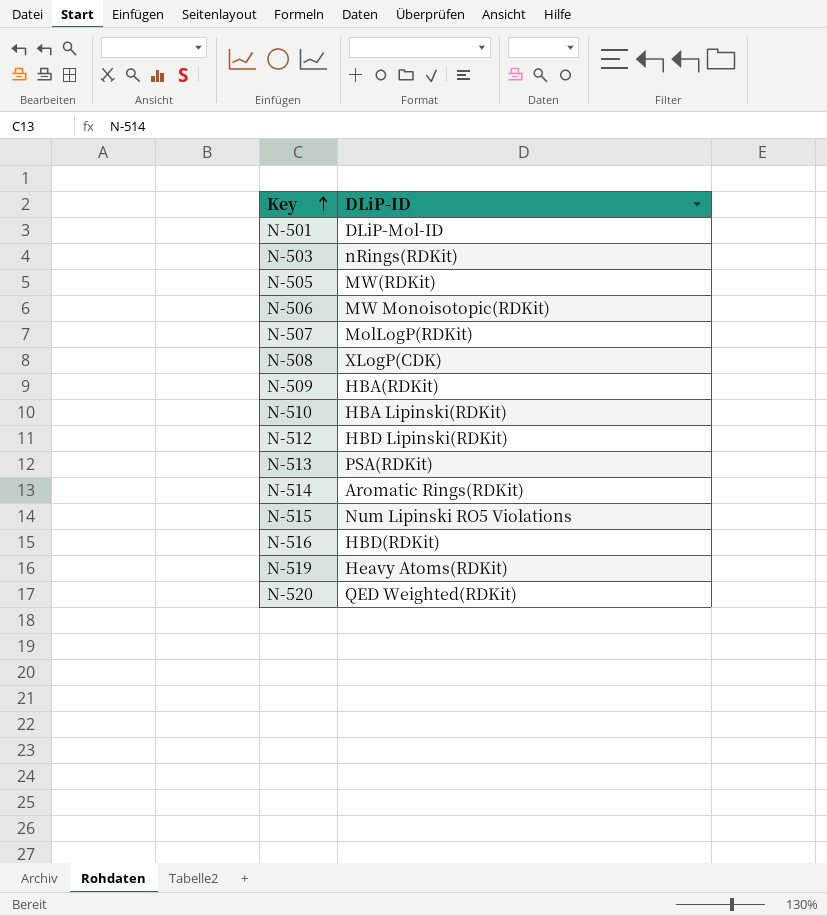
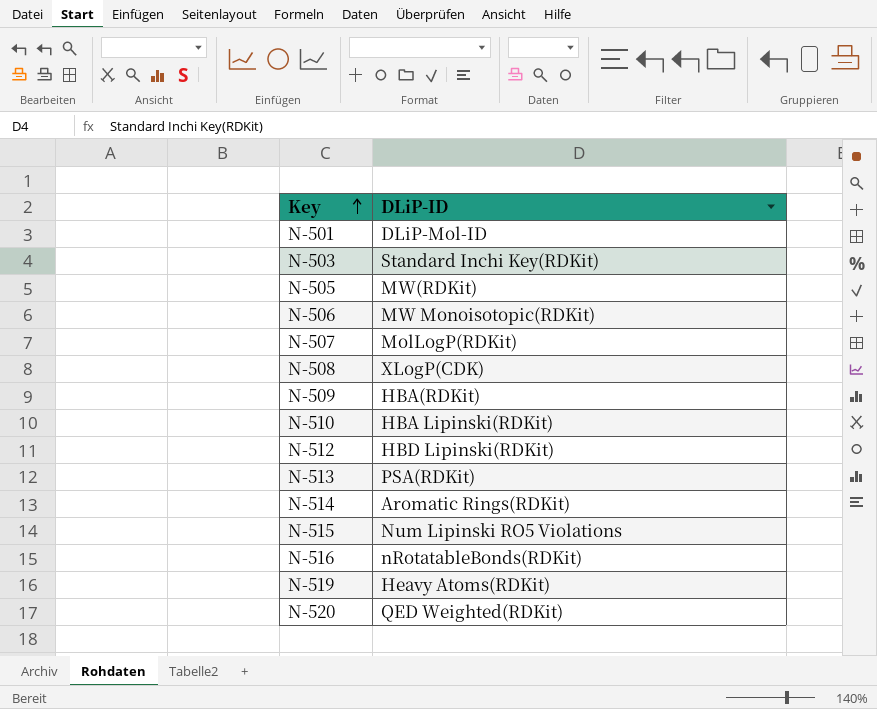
N-503 | DLiP-ID: nRings(RDKit) -> Standard Inchi Key(RDKit)
N-516 | DLiP-ID: HBD(RDKit) -> nRotatableBonds(RDKit)

